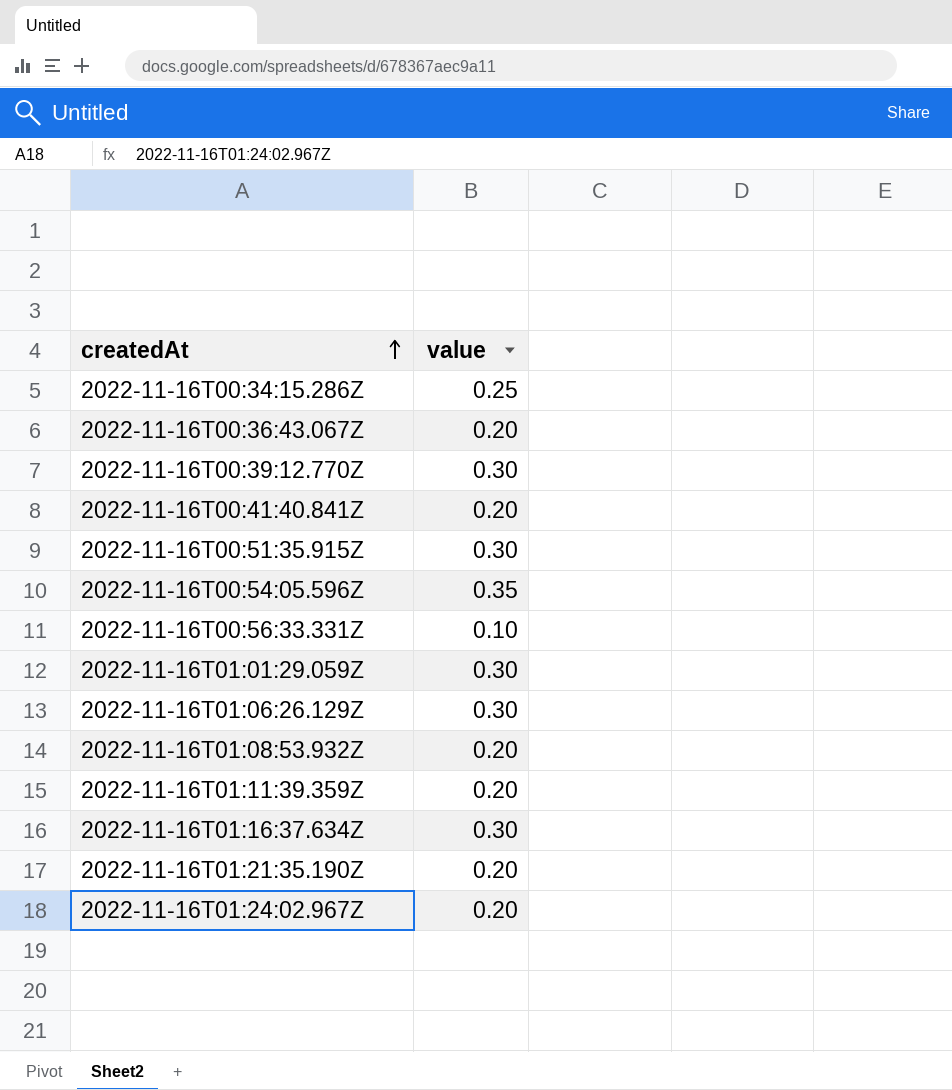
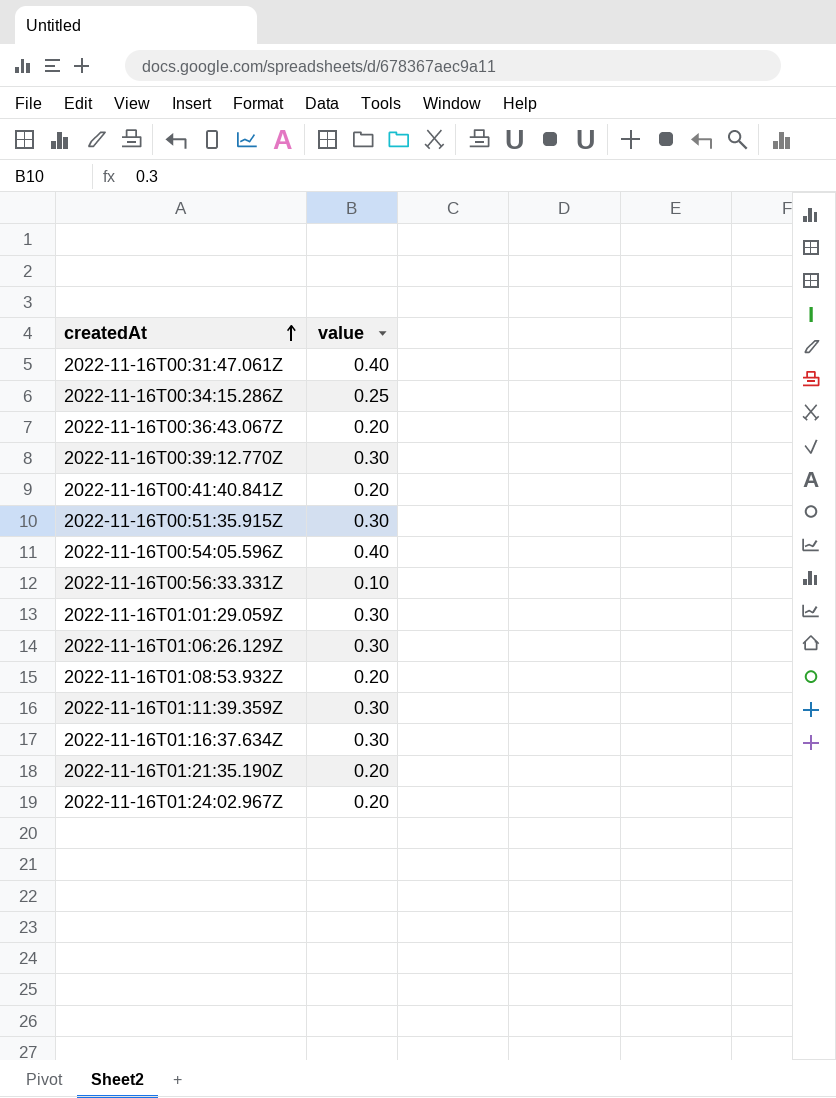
row 2022-11-16T00:31:47.061Z: none -> 0.40
2022-11-16T00:54:05.596Z | value: 0.35 -> 0.40
2022-11-16T01:11:39.359Z | value: 0.20 -> 0.30

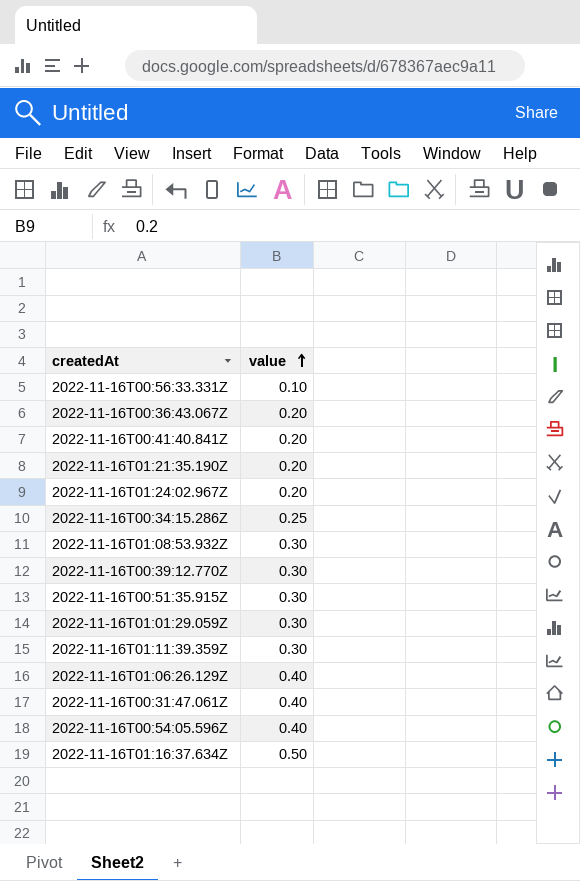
row order: createdAt ascending -> value ascending
2022-11-16T01:08:53.932Z | value: 0.20 -> 0.30
2022-11-16T01:06:26.129Z | value: 0.30 -> 0.40
2022-11-16T01:16:37.634Z | value: 0.30 -> 0.50

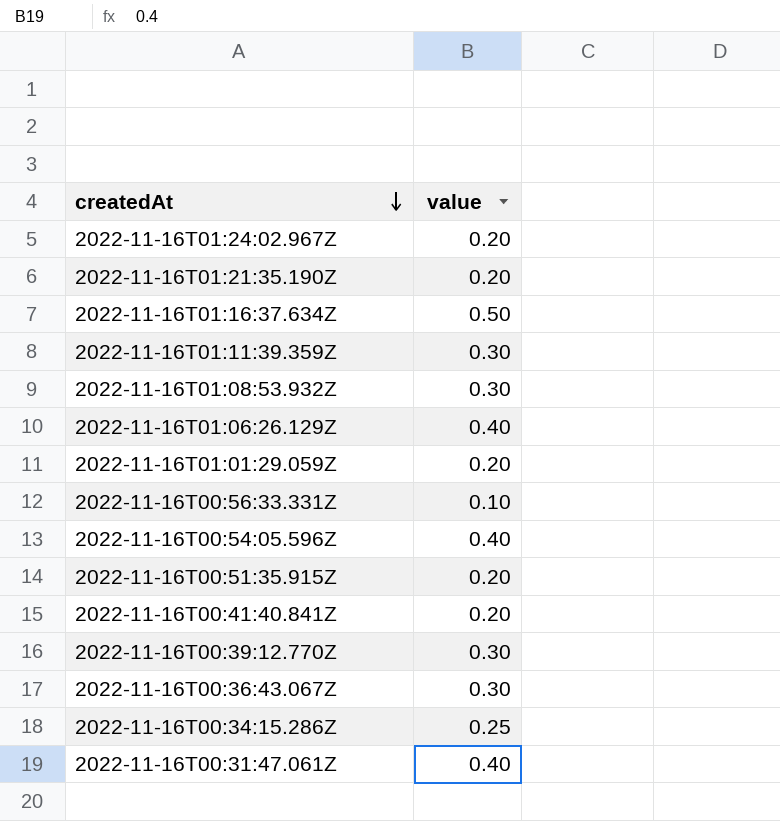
row order: value ascending -> createdAt descending
2022-11-16T01:01:29.059Z | value: 0.30 -> 0.20
2022-11-16T00:51:35.915Z | value: 0.30 -> 0.20
2022-11-16T00:36:43.067Z | value: 0.20 -> 0.30

